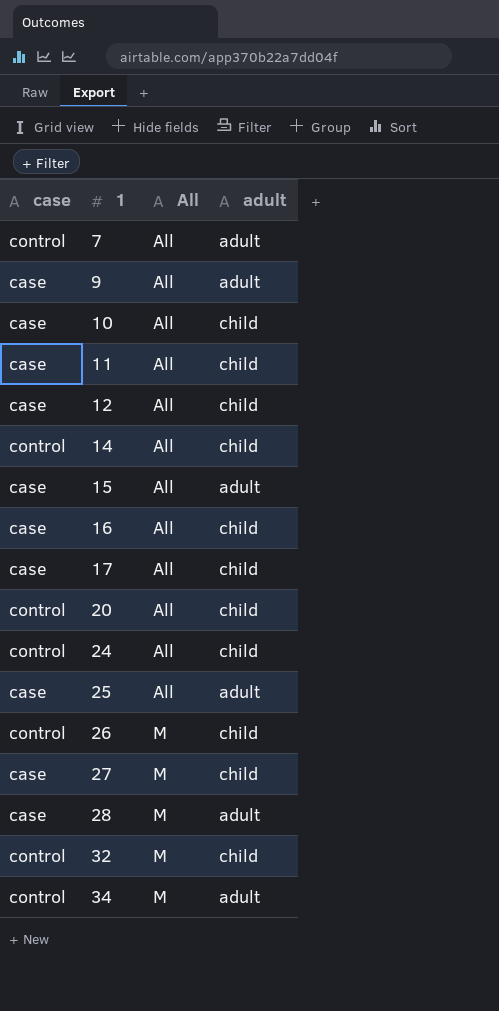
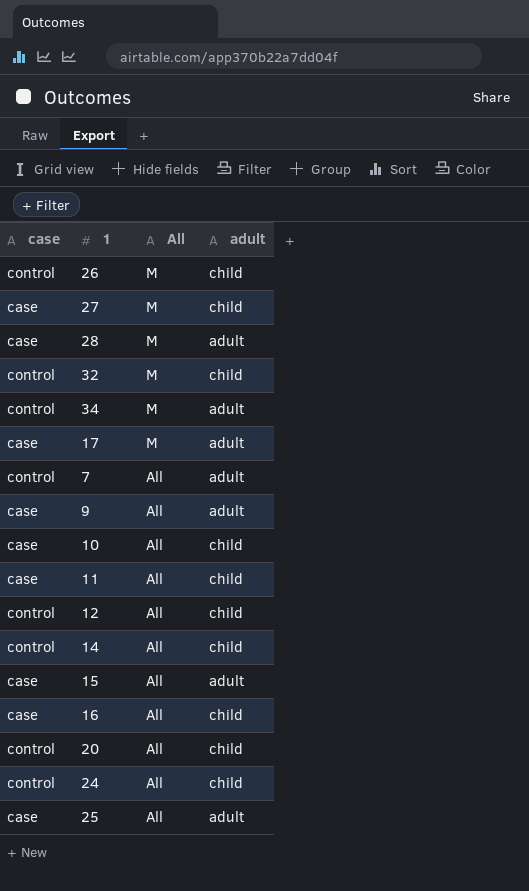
row order: 1 ascending -> All descending
17 | All: All -> M
17 | adult: child -> adult
12 | case: case -> control

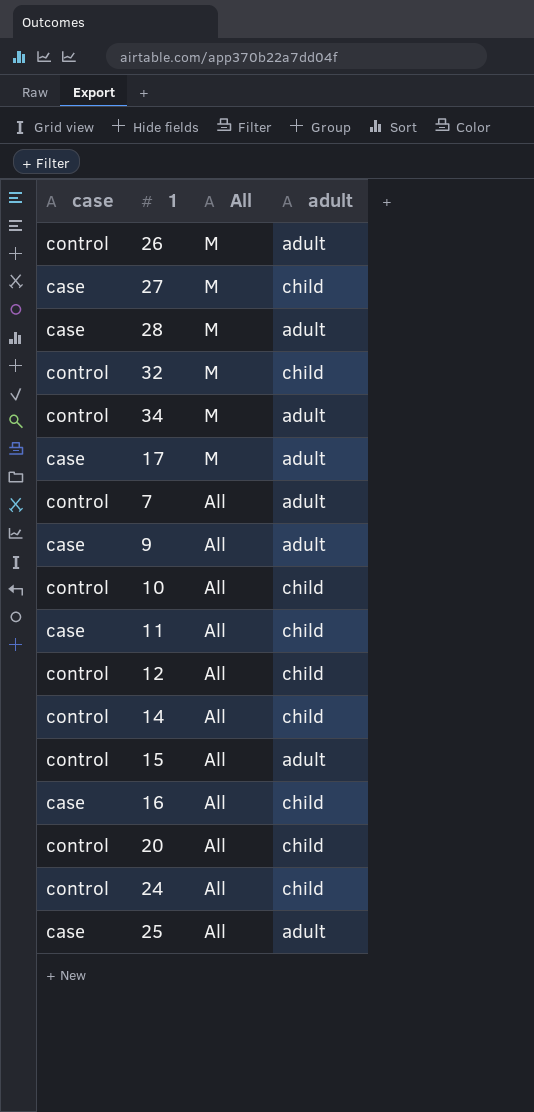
26 | adult: child -> adult
10 | case: case -> control
15 | case: case -> control

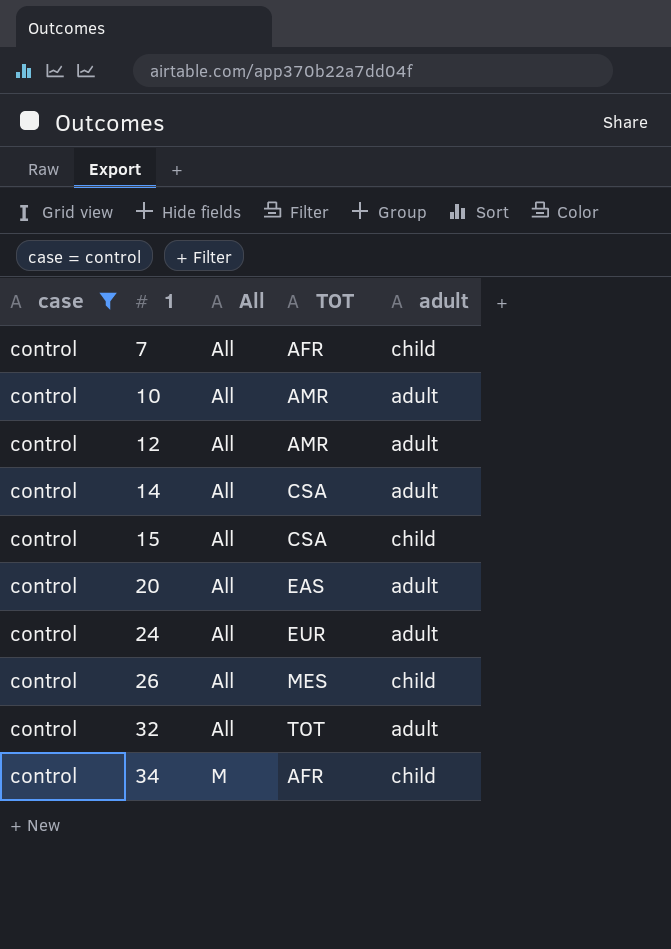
filter: none -> case = control
row order: All descending -> 1 ascending
column TOT | position: none -> 4
7 | adult: adult -> child
10 | adult: child -> adult
12 | adult: child -> adult
14 | adult: child -> adult
15 | adult: adult -> child
20 | adult: child -> adult
24 | adult: child -> adult
26 | All: M -> All
26 | adult: adult -> child
32 | All: M -> All
32 | adult: child -> adult
34 | adult: adult -> child

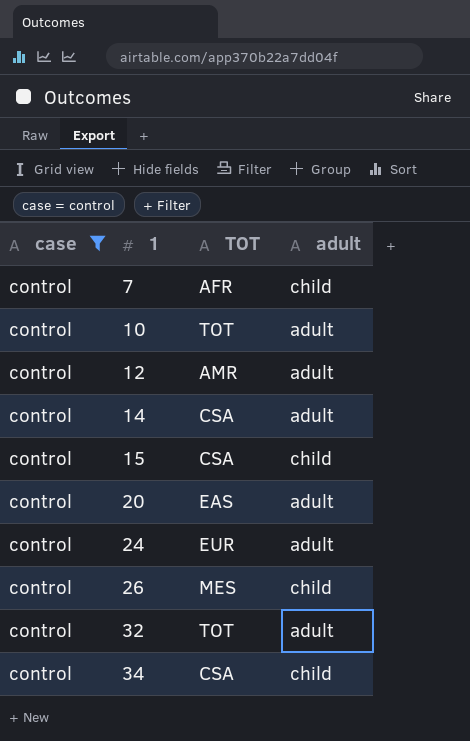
column All | position: 3 -> none
10 | TOT: AMR -> TOT
34 | TOT: AFR -> CSA

